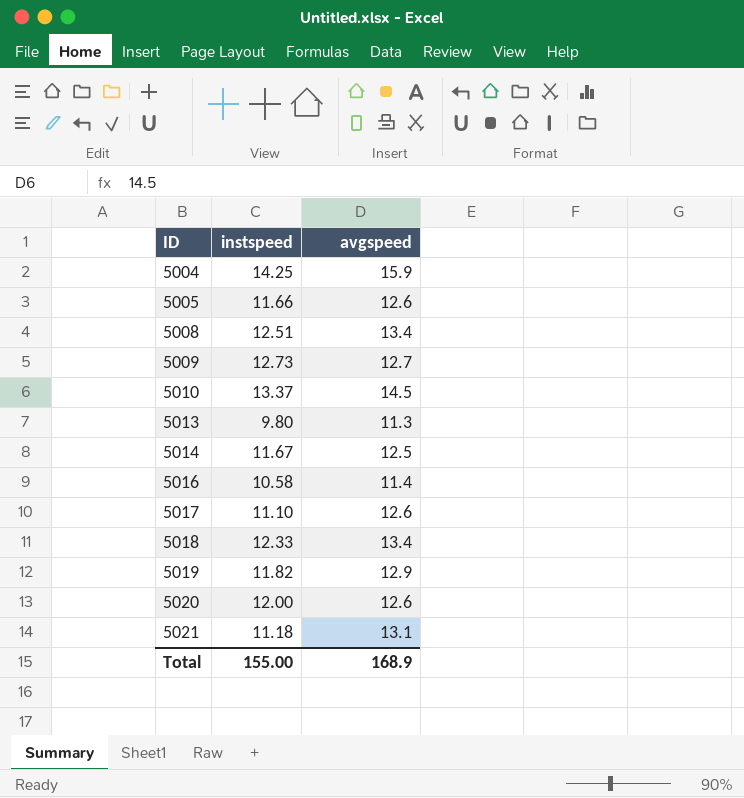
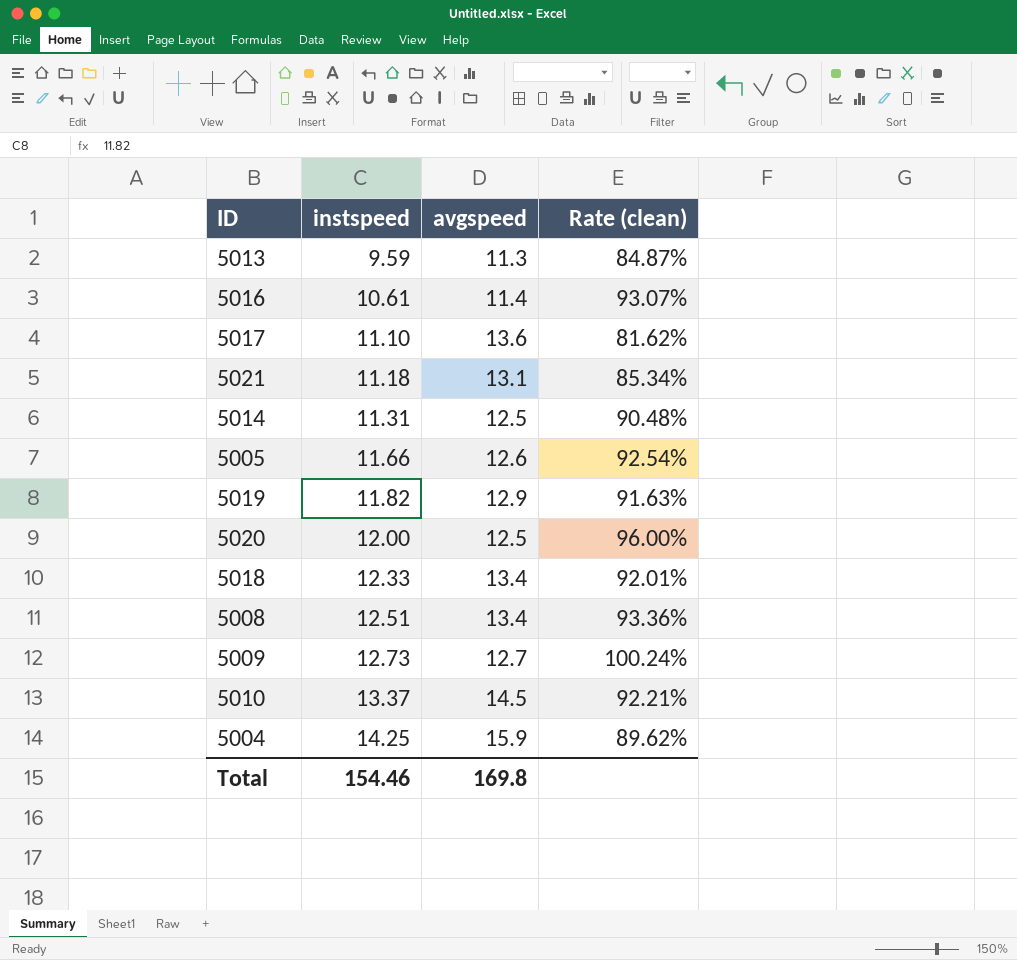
row order: ID ascending -> instspeed ascending
column Rate (clean) | formula: none -> [instspeed] / [avgspeed]
5013 | instspeed: 9.80 -> 9.59
5016 | instspeed: 10.58 -> 10.61
5017 | avgspeed: 12.6 -> 13.6
5014 | instspeed: 11.67 -> 11.31
5020 | avgspeed: 12.6 -> 12.5
Total | instspeed: 155.00 -> 154.46
Total | avgspeed: 168.9 -> 169.8

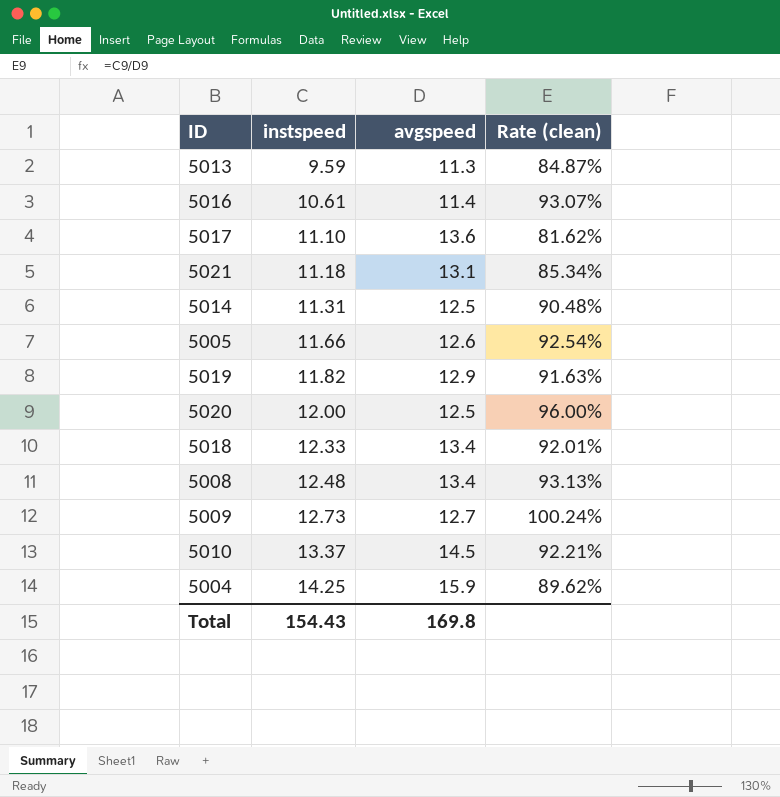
5008 | instspeed: 12.51 -> 12.48
5008 | Rate (clean): 93.36% -> 93.13%
Total | instspeed: 154.46 -> 154.43

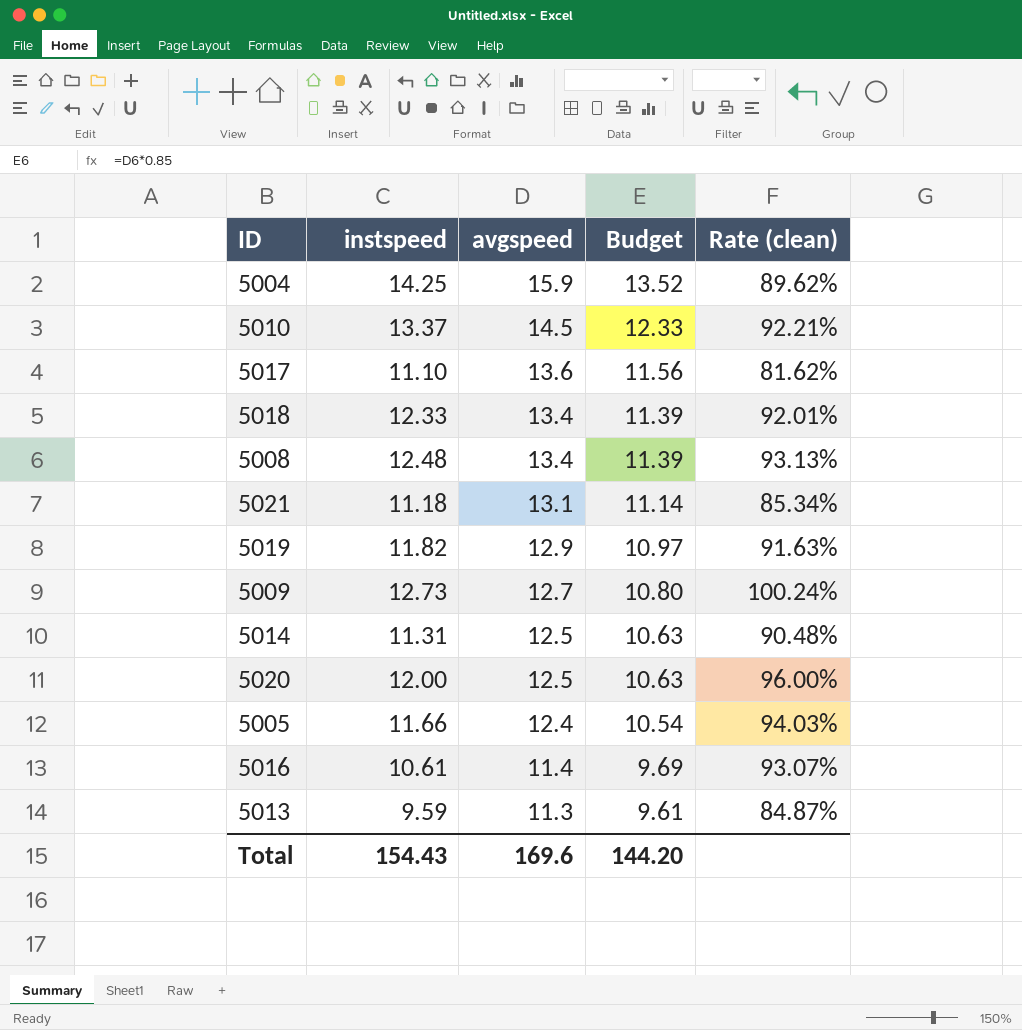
row order: instspeed ascending -> avgspeed descending
column Budget | formula: none -> [avgspeed] * 0.85
5005 | avgspeed: 12.6 -> 12.4
5005 | Rate (clean): 92.54% -> 94.03%
Total | avgspeed: 169.8 -> 169.6

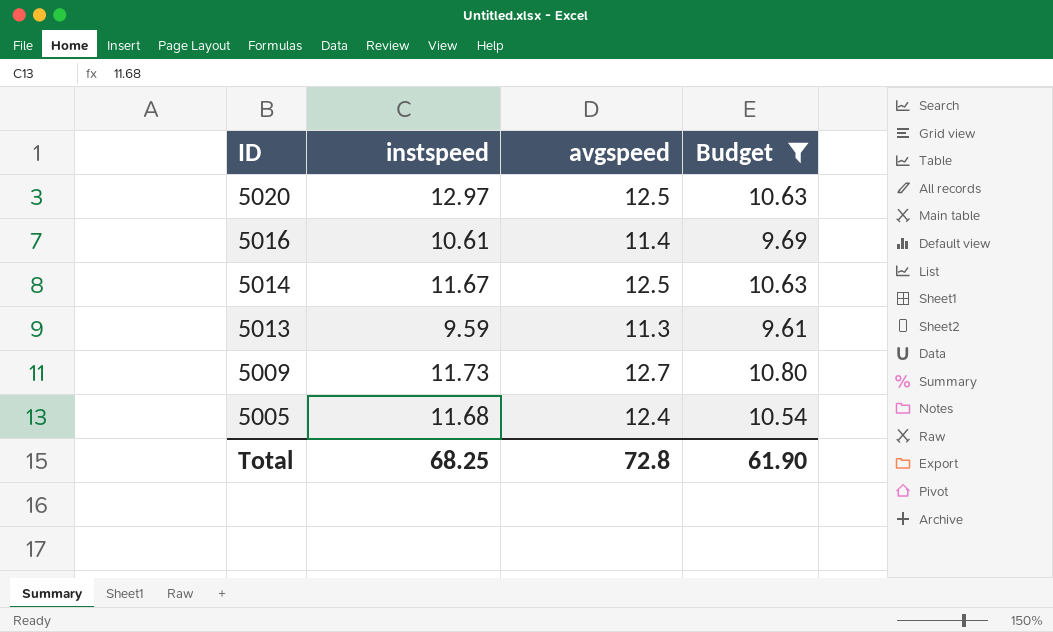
filter: none -> Budget <= 10.80
row order: avgspeed descending -> ID descending
column Rate (clean) | formula: [instspeed] / [avgspeed] -> none
5020 | instspeed: 12.00 -> 12.97
5014 | instspeed: 11.31 -> 11.67
5009 | instspeed: 12.73 -> 11.73
5005 | instspeed: 11.66 -> 11.68
Total | instspeed: 154.43 -> 68.25
Total | avgspeed: 169.6 -> 72.8
Total | Budget: 144.20 -> 61.90

